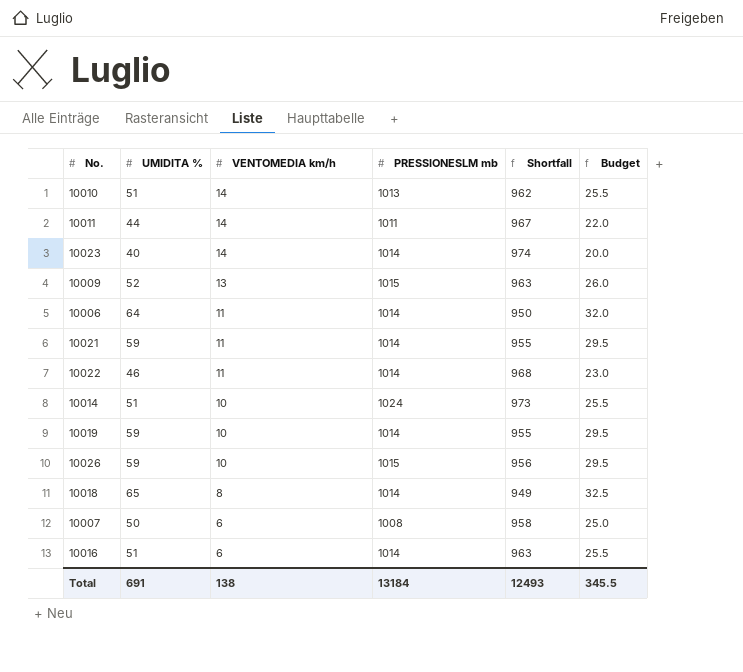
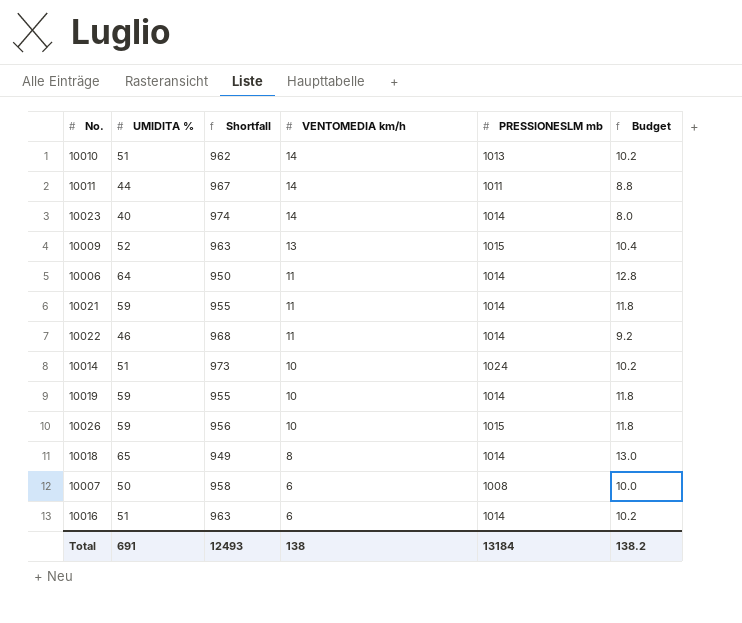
column Shortfall | position: 5 -> 3
column Budget | formula: [UMIDITA %] * 0.5 -> [UMIDITA %] * 0.2
Total | Budget: 345.5 -> 138.2

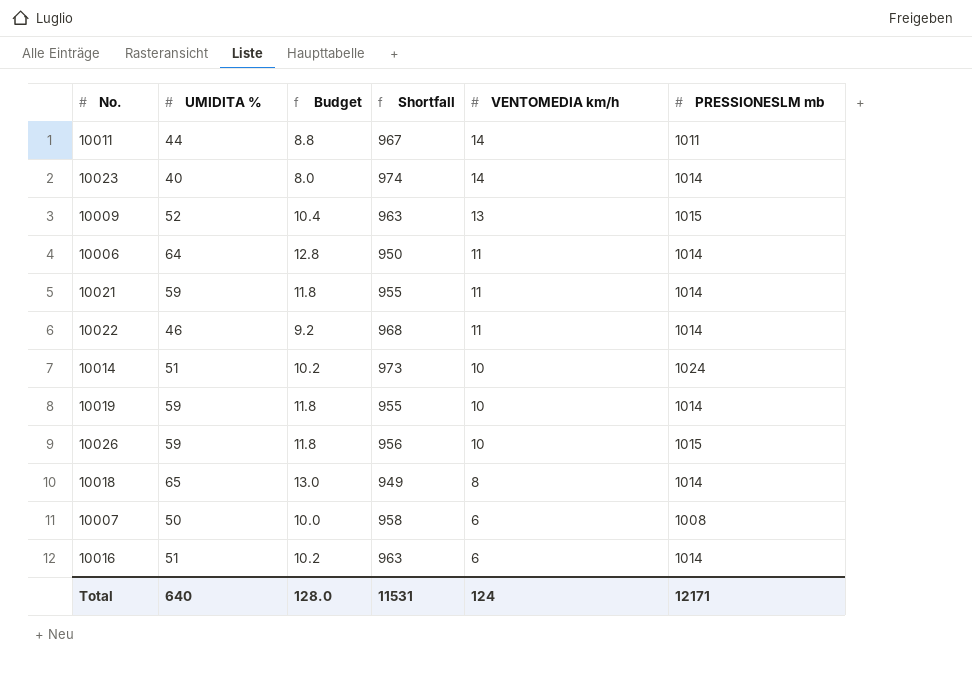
column Budget | position: 6 -> 3
row 10010: 51 | 962 | 14 | 1013 | 10.2 -> none
Total | UMIDITA %: 691 -> 640
Total | Budget: 138.2 -> 128.0
Total | Shortfall: 12493 -> 11531
Total | VENTOMEDIA km/h: 138 -> 124
Total | PRESSIONESLM mb: 13184 -> 12171

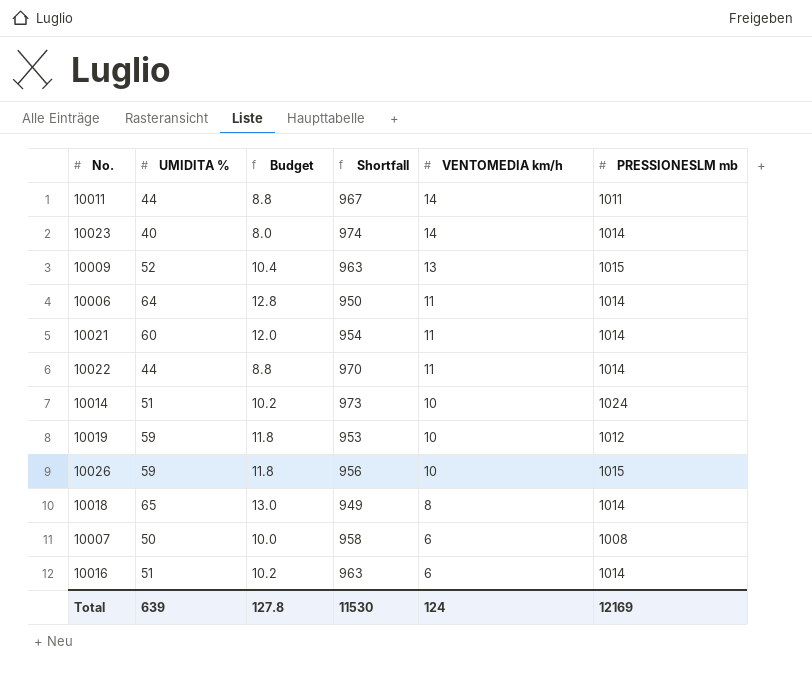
10021 | UMIDITA %: 59 -> 60
10021 | Budget: 11.8 -> 12.0
10021 | Shortfall: 955 -> 954
10022 | UMIDITA %: 46 -> 44
10022 | Budget: 9.2 -> 8.8
10022 | Shortfall: 968 -> 970
10019 | Shortfall: 955 -> 953
10019 | PRESSIONESLM mb: 1014 -> 1012
Total | UMIDITA %: 640 -> 639
Total | Budget: 128.0 -> 127.8
Total | Shortfall: 11531 -> 11530
Total | PRESSIONESLM mb: 12171 -> 12169

